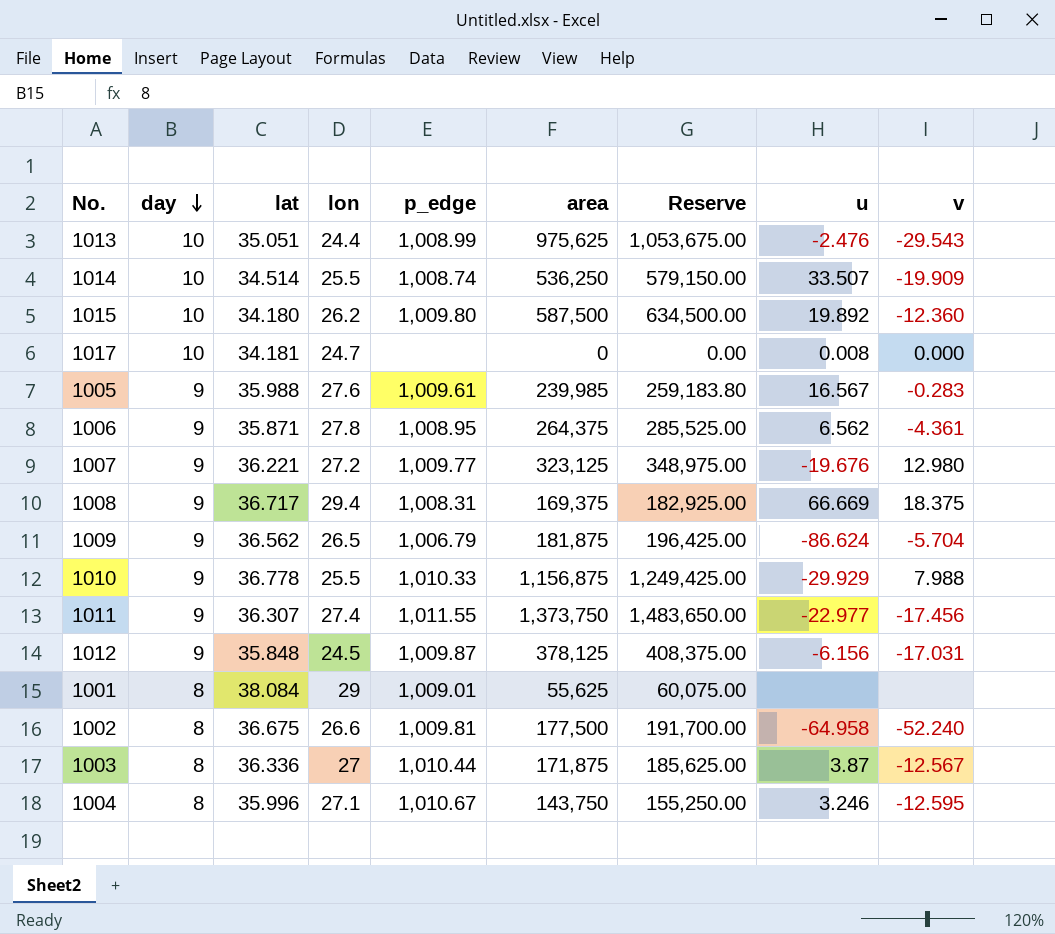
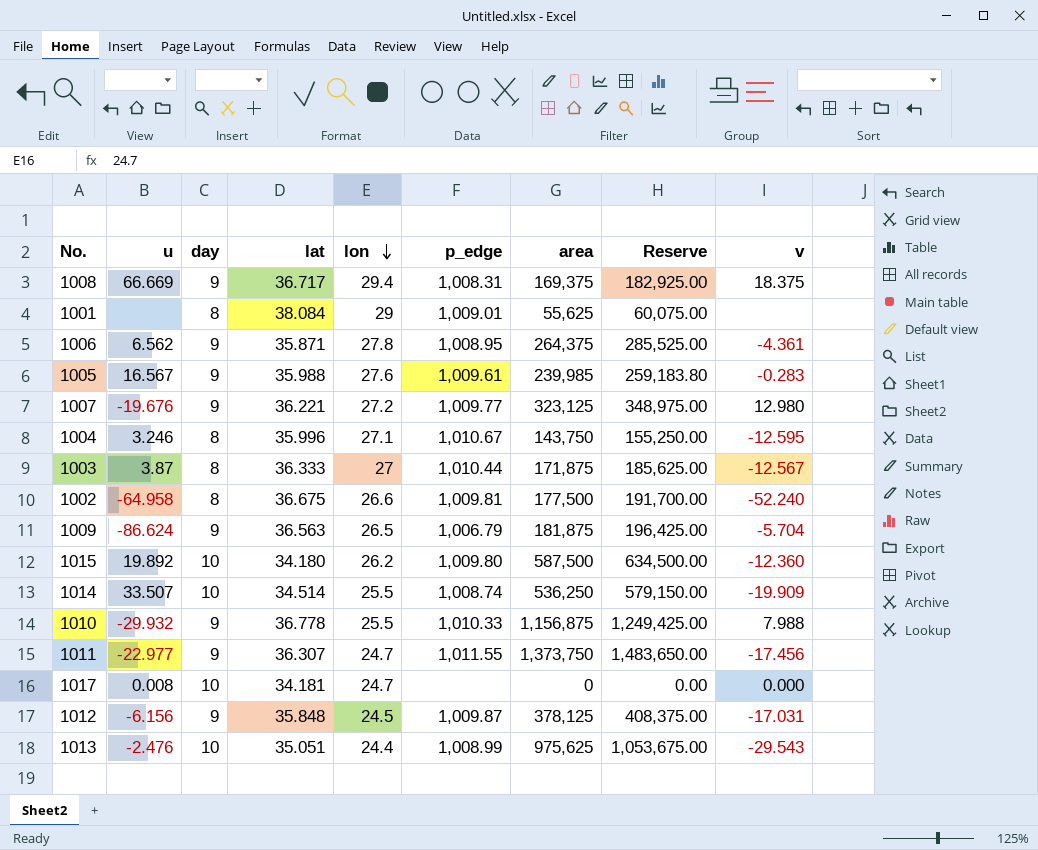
row order: day descending -> lon descending
column u | position: 8 -> 2
1003 | lat: 36.336 -> 36.333
1009 | lat: 36.562 -> 36.563
1010 | u: -29.929 -> -29.932
1011 | lon: 27.4 -> 24.7

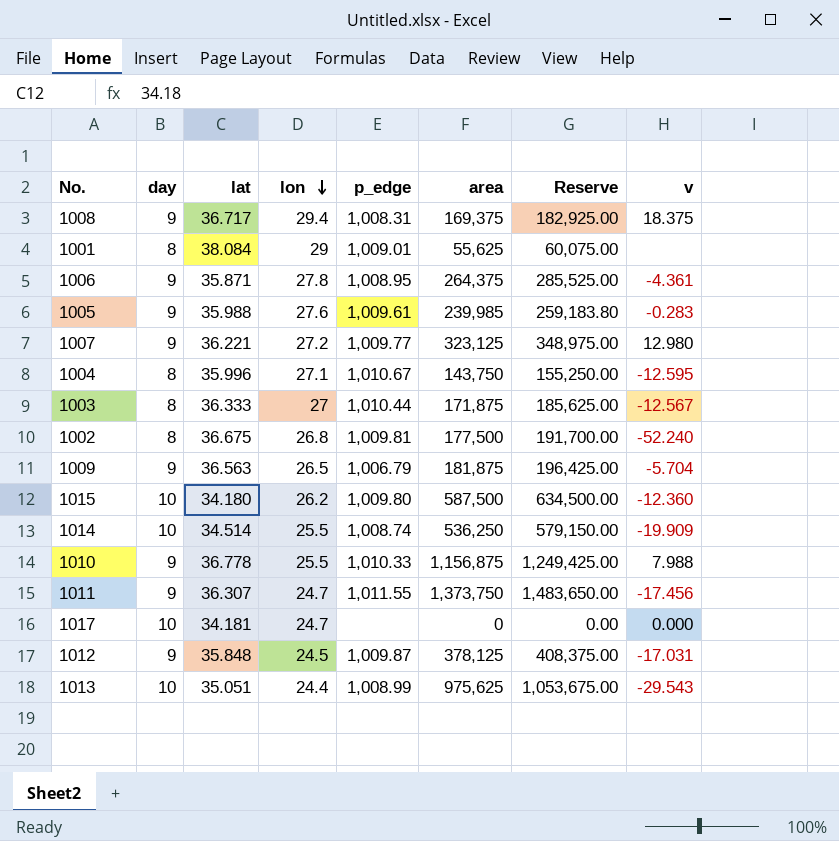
column u | position: 2 -> none
1002 | lon: 26.6 -> 26.8

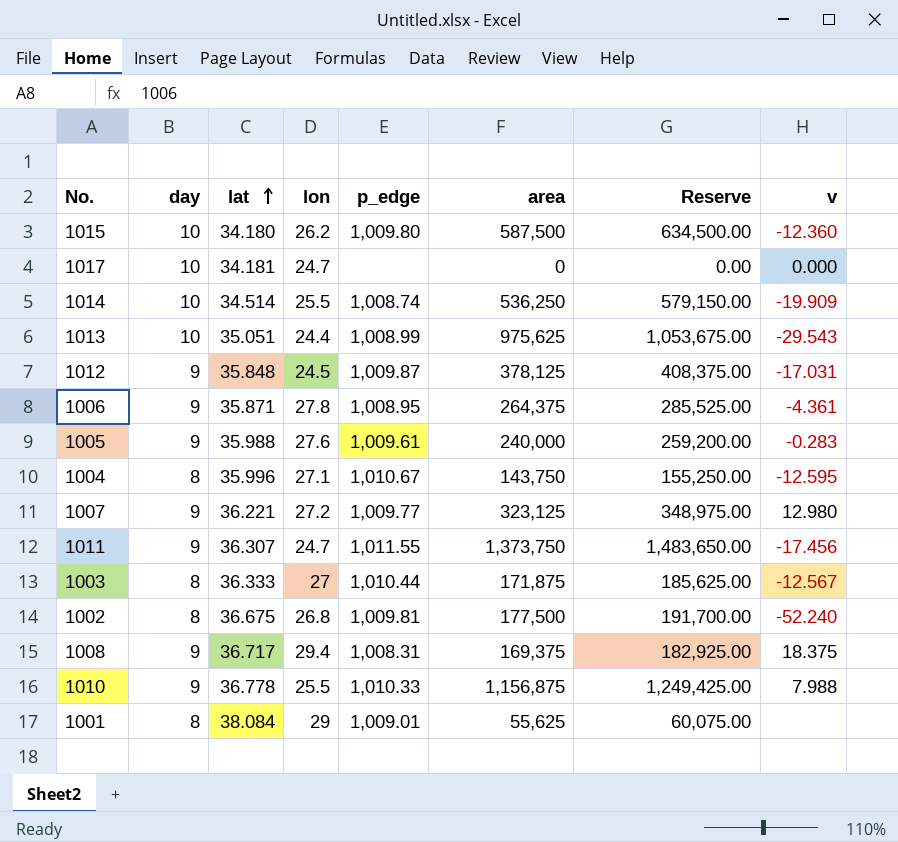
row order: lon descending -> lat ascending
row 1009: 9 | 36.563 | 26.5 | 1,006.79 | 181,875 | 196,425.00 | -5.704 -> none
1005 | area: 239,985 -> 240,000
1005 | Reserve: 259,183.80 -> 259,200.00

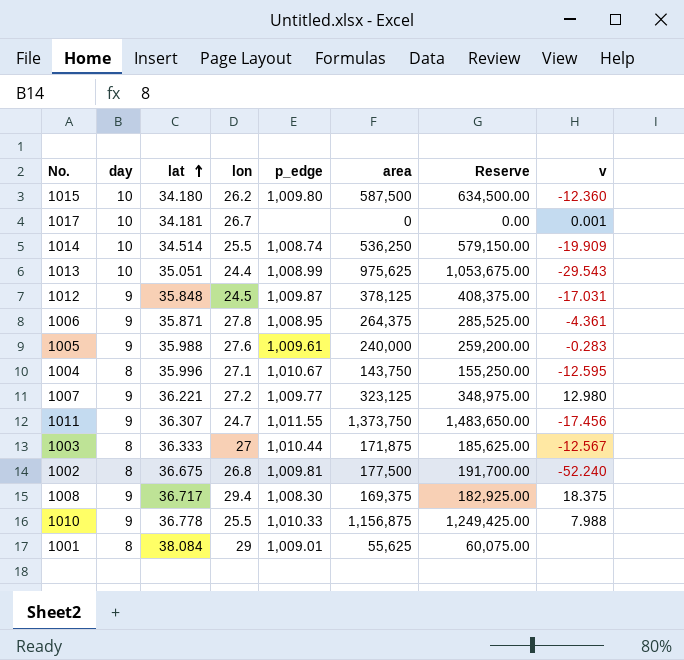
1017 | lon: 24.7 -> 26.7
1017 | v: 0.000 -> 0.001
1008 | p_edge: 1,008.31 -> 1,008.30

